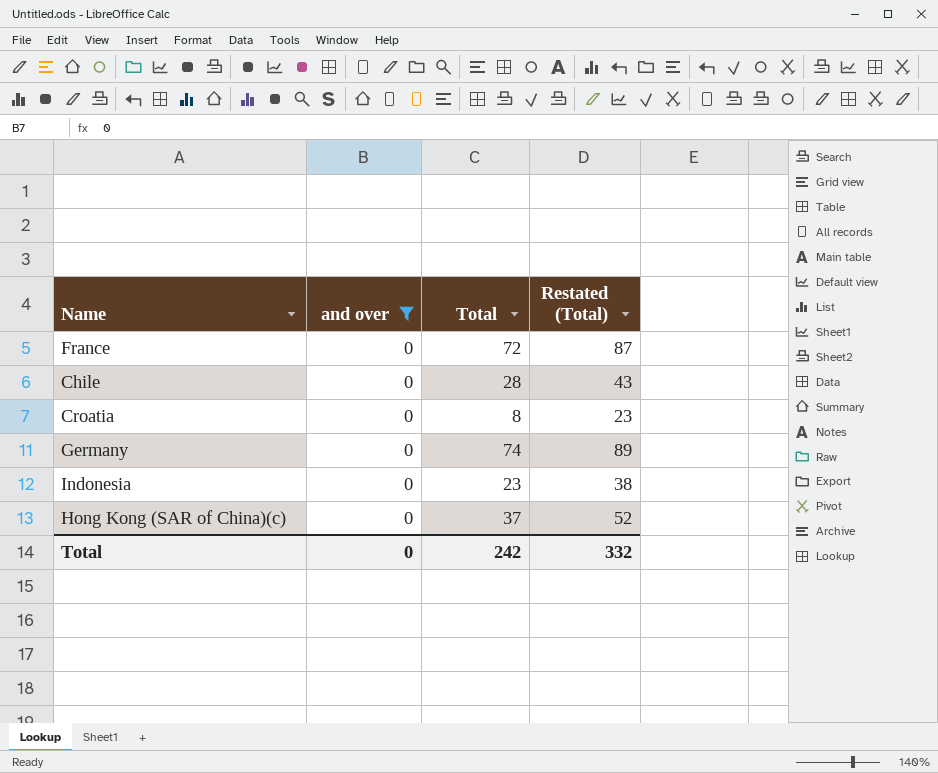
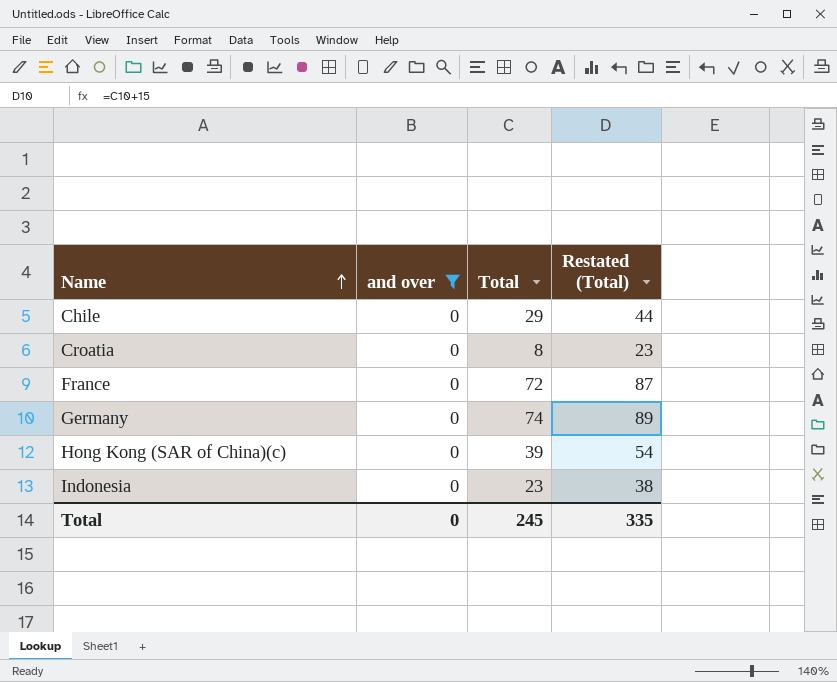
row order: none -> Name ascending
Chile | Total: 28 -> 29
Chile | Restated (Total): 43 -> 44
Hong Kong (SAR of China)(c) | Total: 37 -> 39
Hong Kong (SAR of China)(c) | Restated (Total): 52 -> 54
Total | Total: 242 -> 245
Total | Restated (Total): 332 -> 335

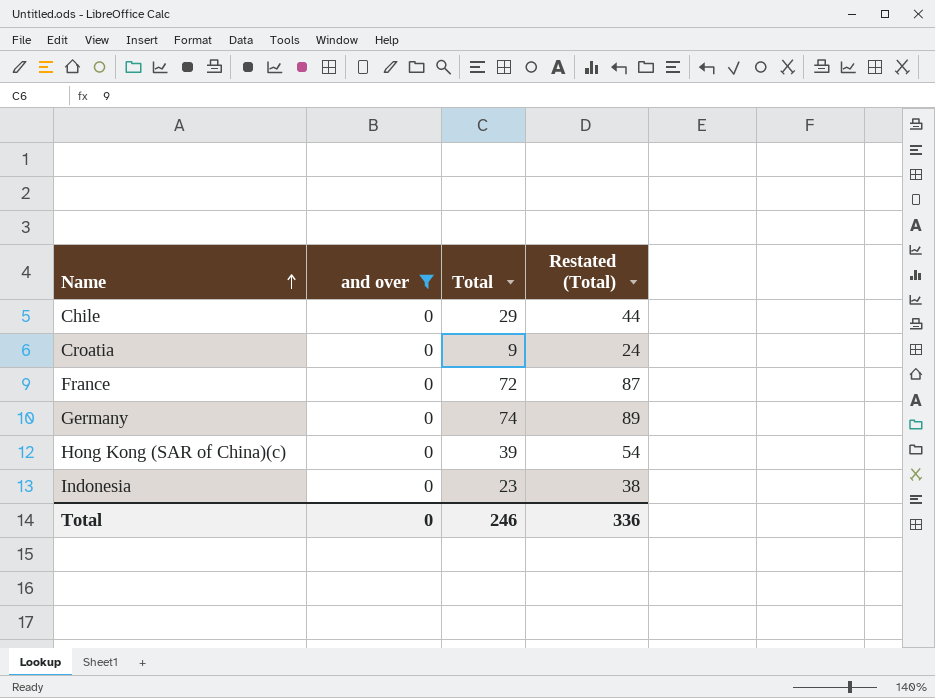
Croatia | Total: 8 -> 9
Croatia | Restated (Total): 23 -> 24
Total | Total: 245 -> 246
Total | Restated (Total): 335 -> 336

